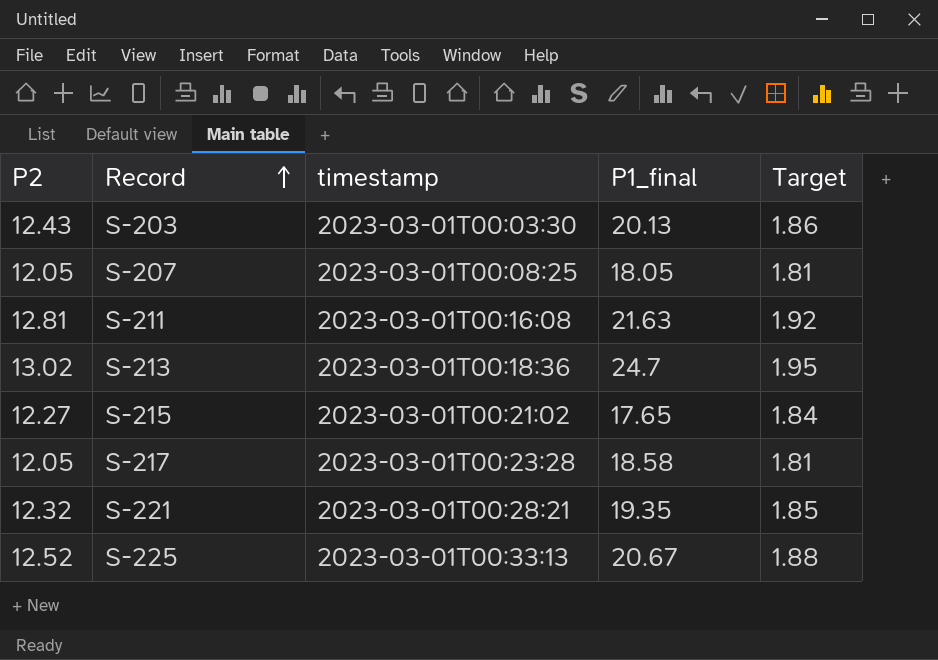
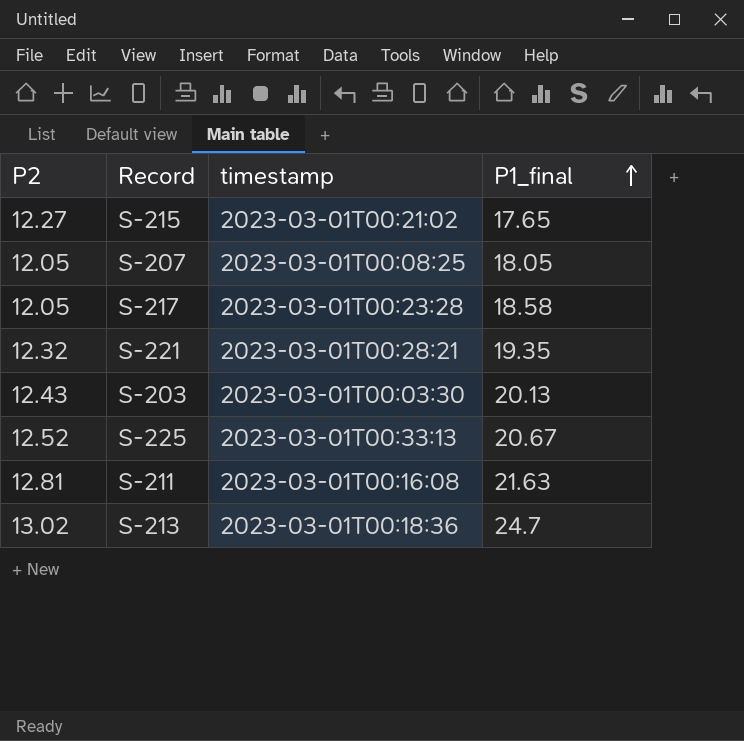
row order: Record ascending -> P1_final ascending
column Target | formula: [P2] * 0.15 -> none

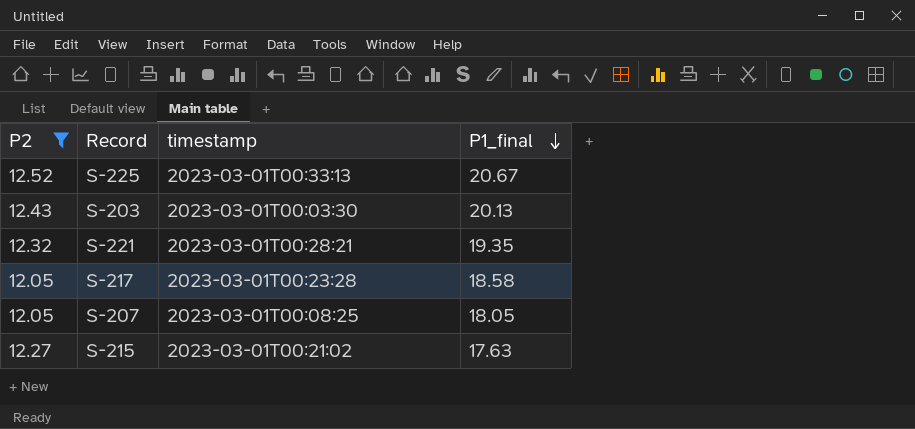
filter: none -> P2 <= 12.52
row order: P1_final ascending -> P1_final descending
S-215 | P1_final: 17.65 -> 17.63

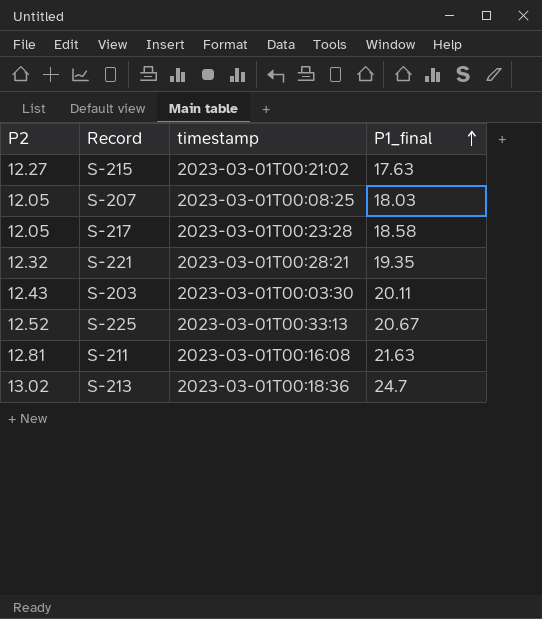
filter: P2 <= 12.52 -> none
row order: P1_final descending -> P1_final ascending
S-207 | P1_final: 18.05 -> 18.03
S-203 | P1_final: 20.13 -> 20.11

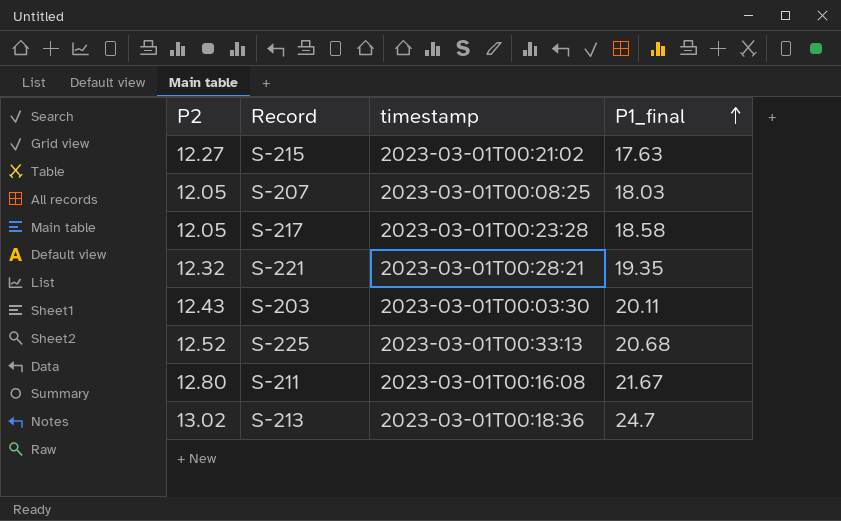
S-225 | P1_final: 20.67 -> 20.68
S-211 | P2: 12.81 -> 12.80
S-211 | P1_final: 21.63 -> 21.67

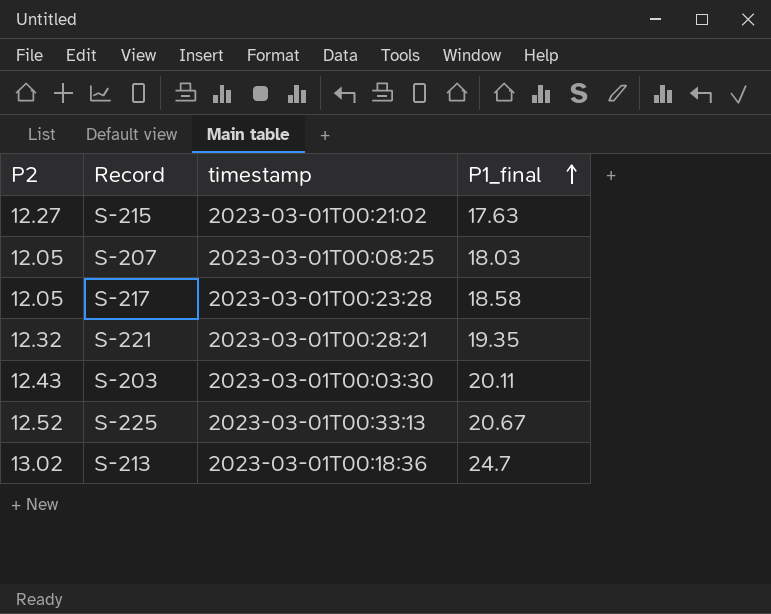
row S-211: 12.80 | 2023-03-01T00:16:08 | 21.67 -> none
S-225 | P1_final: 20.68 -> 20.67

